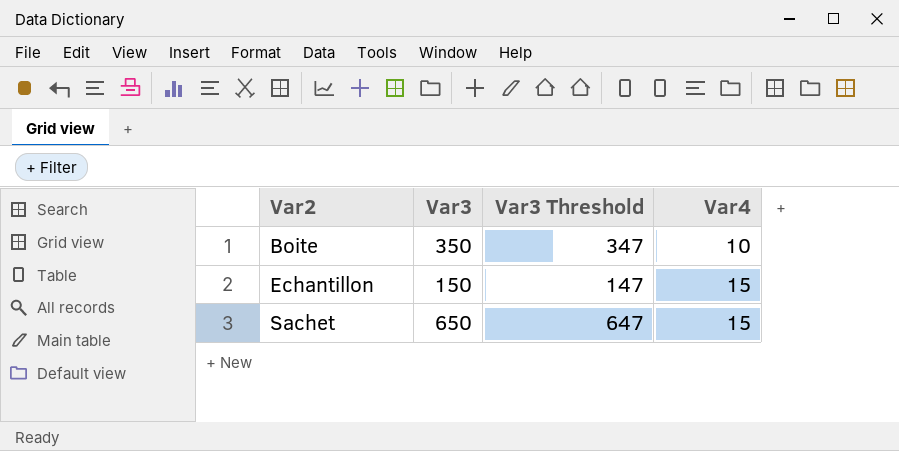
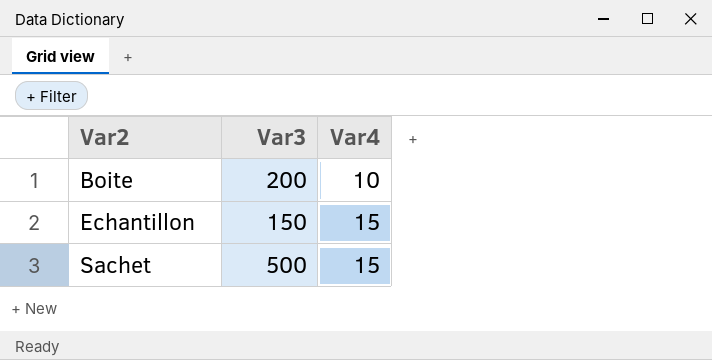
column Var3 Threshold | formula: [Var3] - 3 -> none
Boite | Var3: 350 -> 200
Sachet | Var3: 650 -> 500

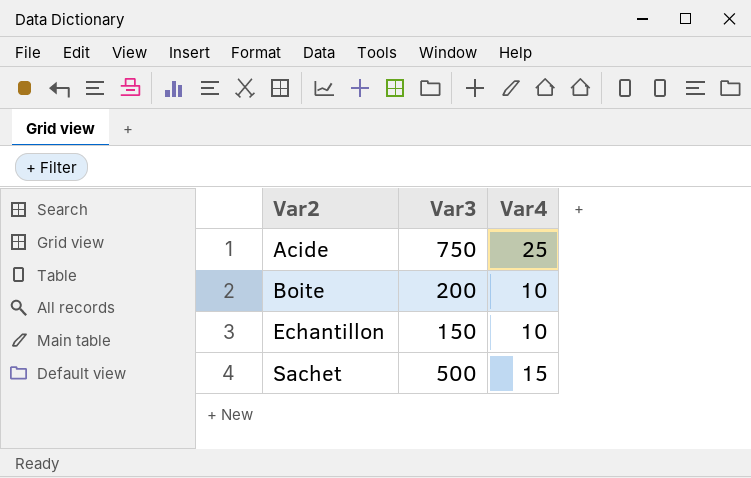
row Acide: none -> 750 | 25
Echantillon | Var4: 15 -> 10

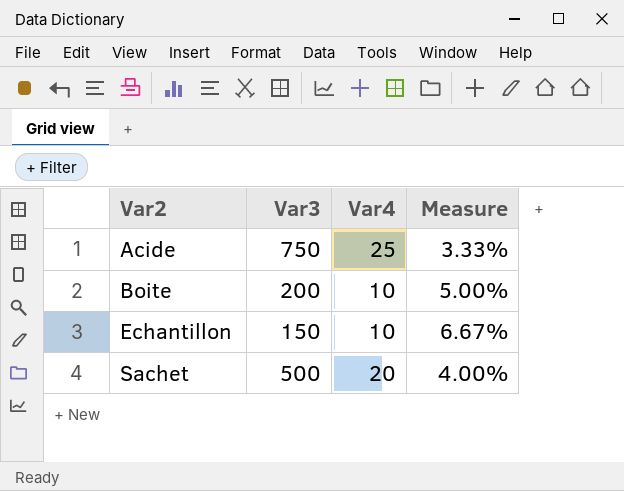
column Measure | formula: none -> [Var4] / [Var3]
Sachet | Var4: 15 -> 20

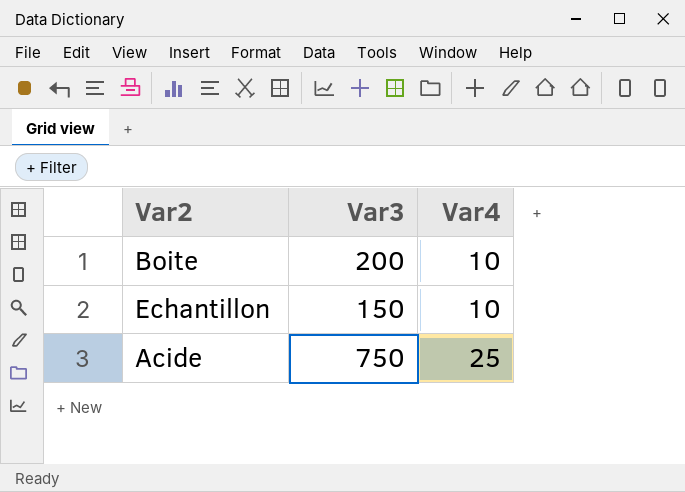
row order: Var2 ascending -> Var4 ascending
column Measure | formula: [Var4] / [Var3] -> none
row Sachet: 500 | 20 | 4.00% -> none

